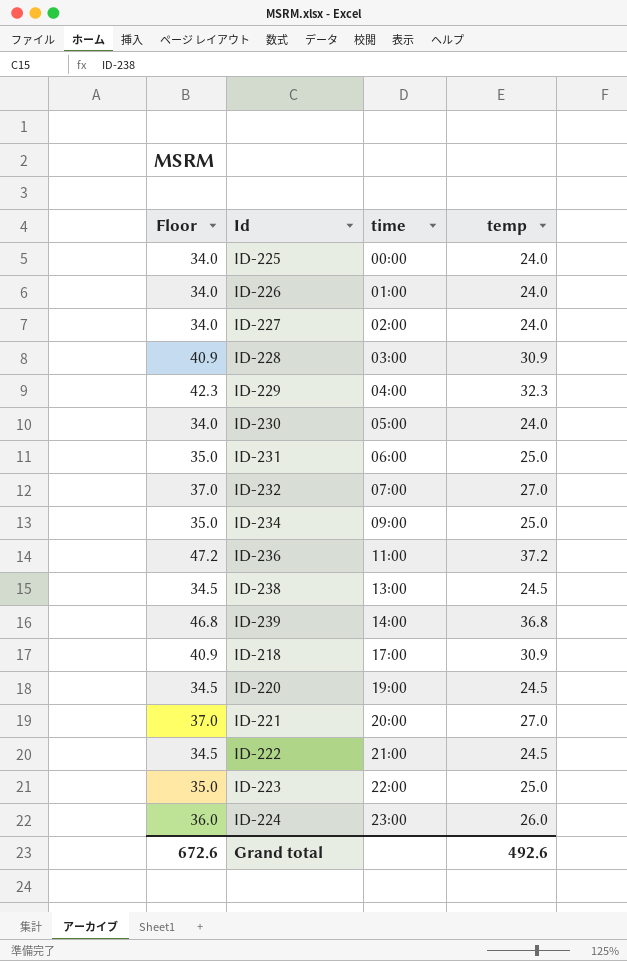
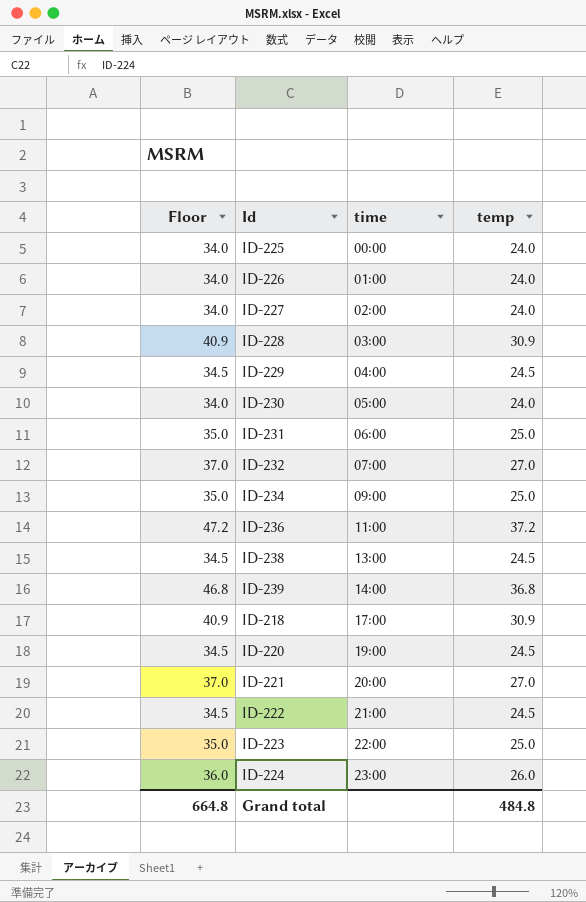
ID-229 | Floor: 42.3 -> 34.5
ID-229 | temp: 32.3 -> 24.5
Grand total | Floor: 672.6 -> 664.8
Grand total | temp: 492.6 -> 484.8

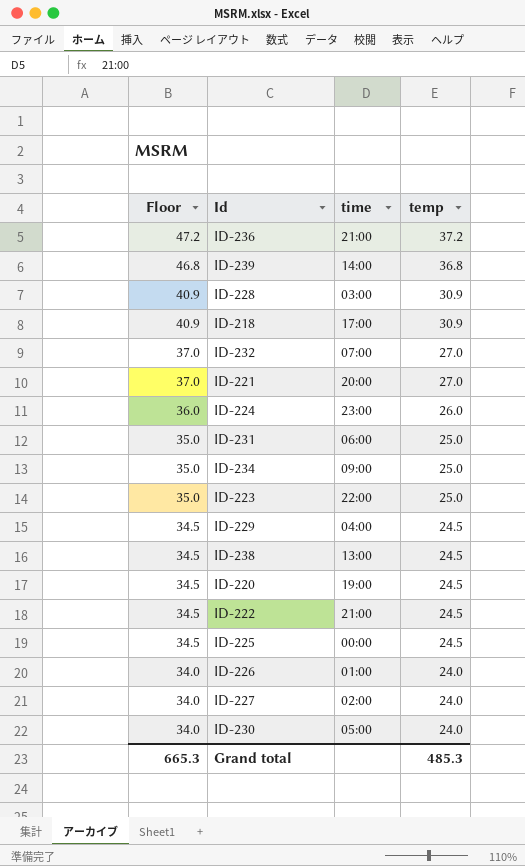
row order: time ascending -> Floor descending
ID-236 | time: 11:00 -> 21:00
ID-225 | Floor: 34.0 -> 34.5
ID-225 | temp: 24.0 -> 24.5
Grand total | Floor: 664.8 -> 665.3
Grand total | temp: 484.8 -> 485.3

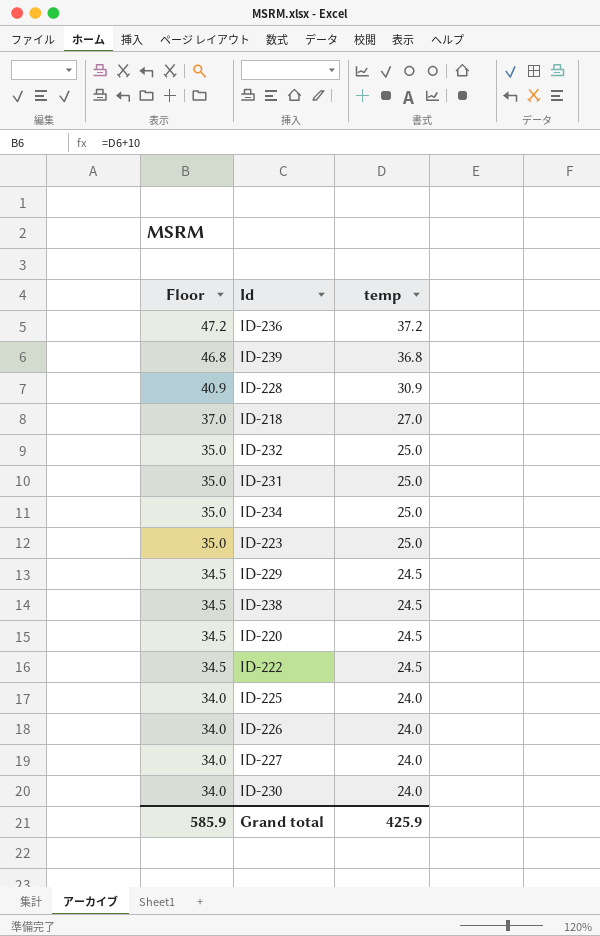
column time | position: 3 -> none
row ID-221: 37.0 | 20:00 | 27.0 -> none
row ID-224: 36.0 | 23:00 | 26.0 -> none
ID-218 | Floor: 40.9 -> 37.0
ID-218 | temp: 30.9 -> 27.0
ID-232 | Floor: 37.0 -> 35.0
ID-232 | temp: 27.0 -> 25.0
ID-225 | Floor: 34.5 -> 34.0
ID-225 | temp: 24.5 -> 24.0
Grand total | Floor: 665.3 -> 585.9
Grand total | temp: 485.3 -> 425.9

